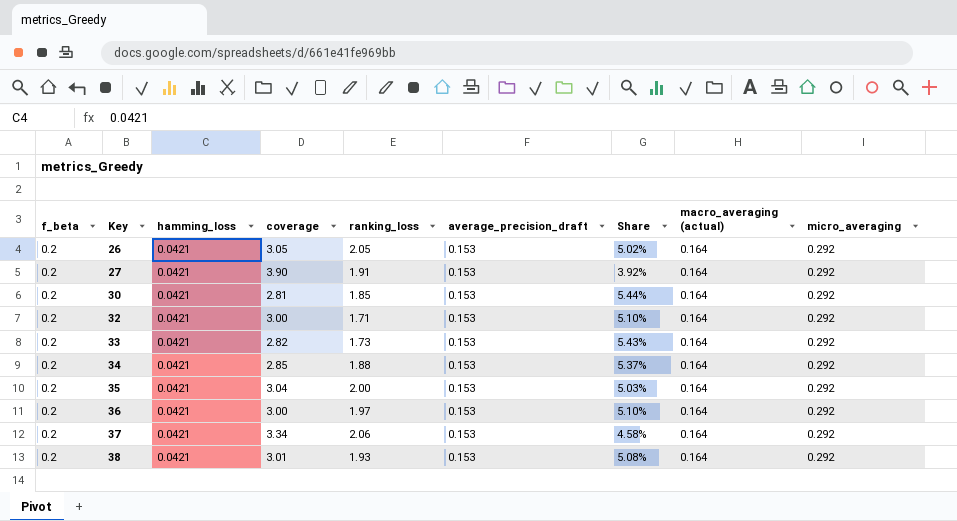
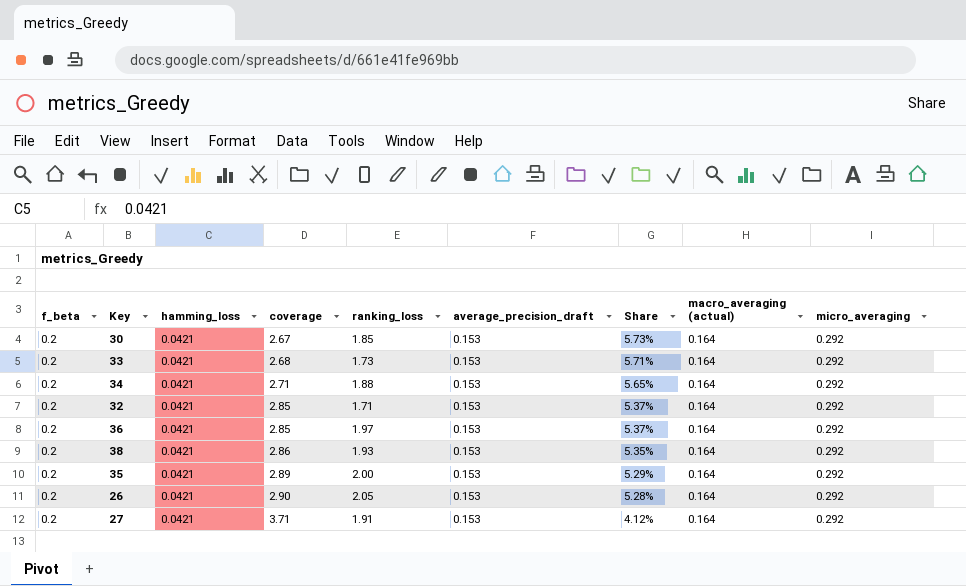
row order: Key ascending -> coverage ascending
row 37: 0.2 | 0.0421 | 3.34 | 2.06 | 0.153 | 4.58% | 0.164 | 0.292 -> none
30 | coverage: 2.81 -> 2.67
30 | Share: 5.44% -> 5.73%
33 | coverage: 2.82 -> 2.68
33 | Share: 5.43% -> 5.71%
34 | coverage: 2.85 -> 2.71
34 | Share: 5.37% -> 5.65%
32 | coverage: 3.00 -> 2.85
32 | Share: 5.10% -> 5.37%
36 | coverage: 3.00 -> 2.85
36 | Share: 5.10% -> 5.37%
38 | coverage: 3.01 -> 2.86
38 | Share: 5.08% -> 5.35%
35 | coverage: 3.04 -> 2.89
35 | Share: 5.03% -> 5.29%
26 | coverage: 3.05 -> 2.90
26 | Share: 5.02% -> 5.28%
27 | coverage: 3.90 -> 3.71
27 | Share: 3.92% -> 4.12%

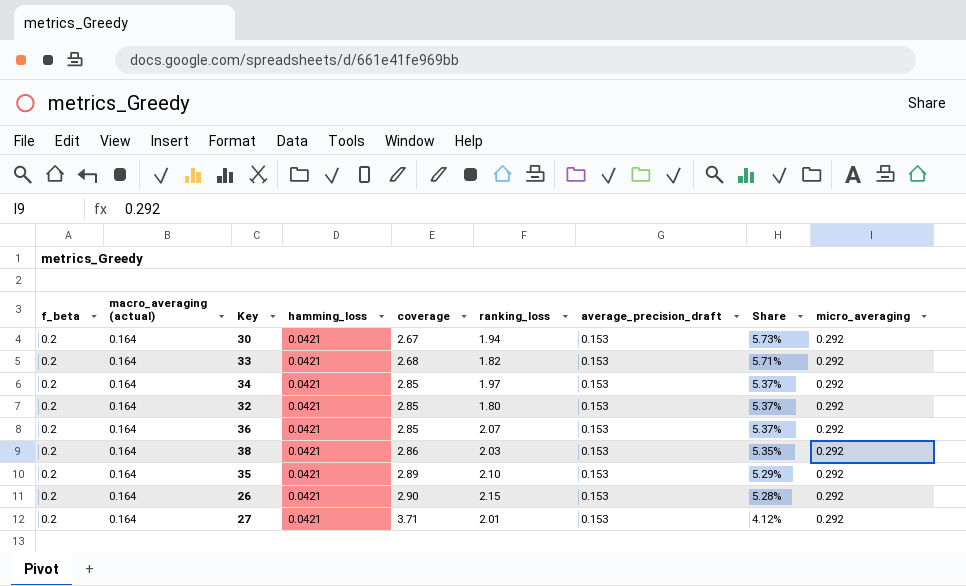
column macro_averaging (actual) | position: 8 -> 2
30 | ranking_loss: 1.85 -> 1.94
33 | ranking_loss: 1.73 -> 1.82
34 | coverage: 2.71 -> 2.85
34 | ranking_loss: 1.88 -> 1.97
34 | Share: 5.65% -> 5.37%
32 | ranking_loss: 1.71 -> 1.80
36 | ranking_loss: 1.97 -> 2.07
38 | ranking_loss: 1.93 -> 2.03
35 | ranking_loss: 2.00 -> 2.10
26 | ranking_loss: 2.05 -> 2.15
27 | ranking_loss: 1.91 -> 2.01

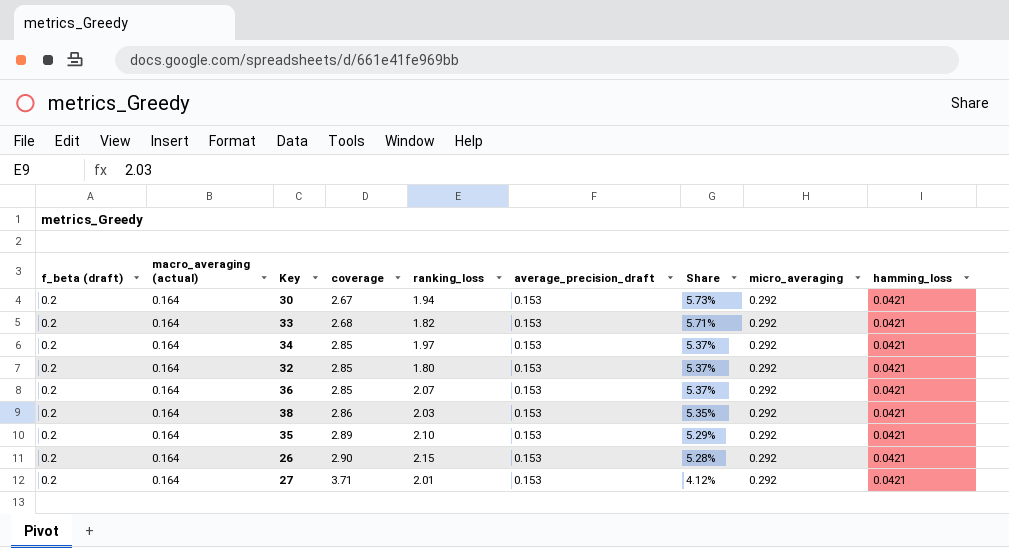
column name: f_beta -> f_beta (draft)
column hamming_loss | position: 4 -> 9

